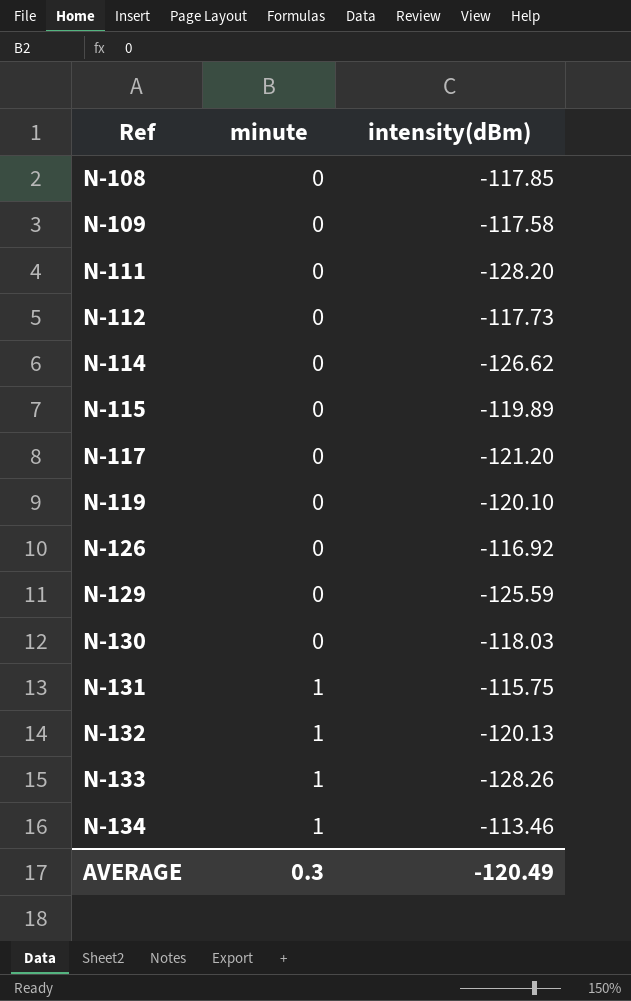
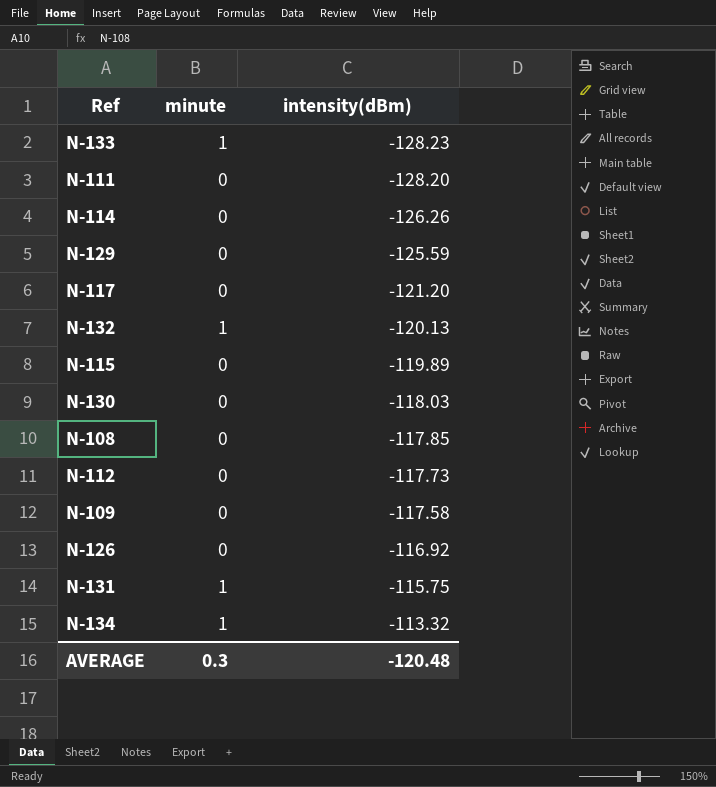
row order: Ref ascending -> intensity(dBm) ascending
row N-119: 0 | -120.10 -> none
N-133 | intensity(dBm): -128.26 -> -128.23
N-114 | intensity(dBm): -126.62 -> -126.26
N-134 | intensity(dBm): -113.46 -> -113.32
AVERAGE | intensity(dBm): -120.49 -> -120.48

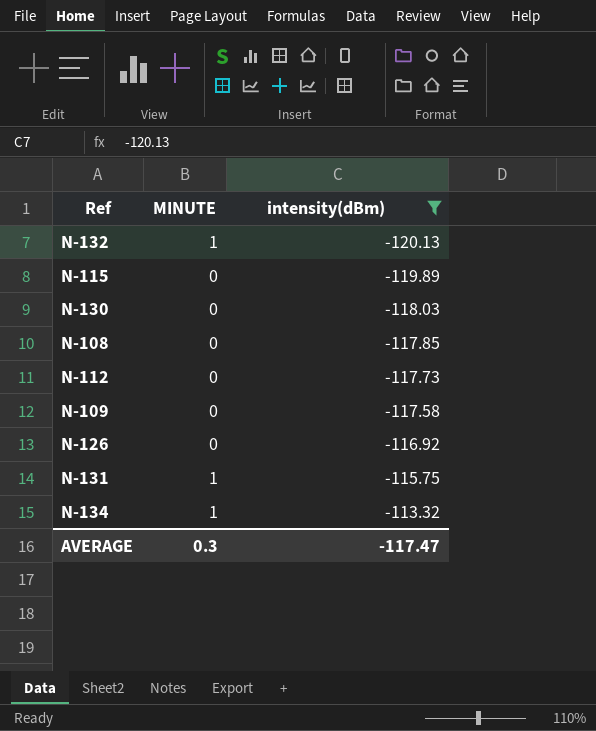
filter: none -> intensity(dBm) >= -120.13
column name: minute -> MINUTE
AVERAGE | intensity(dBm): -120.48 -> -117.47

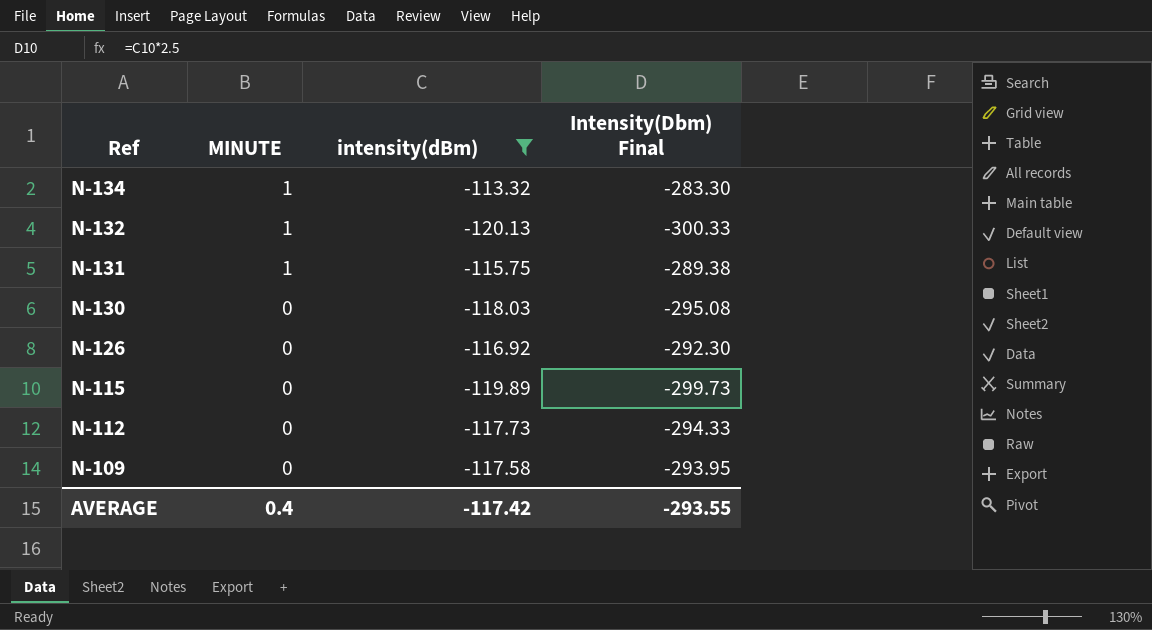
row order: intensity(dBm) ascending -> Ref descending
column Intensity(Dbm) Final | formula: none -> [intensity(dBm)] * 2.5
row N-108: 0 | -117.85 -> none
AVERAGE | MINUTE: 0.3 -> 0.4
AVERAGE | intensity(dBm): -117.47 -> -117.42

